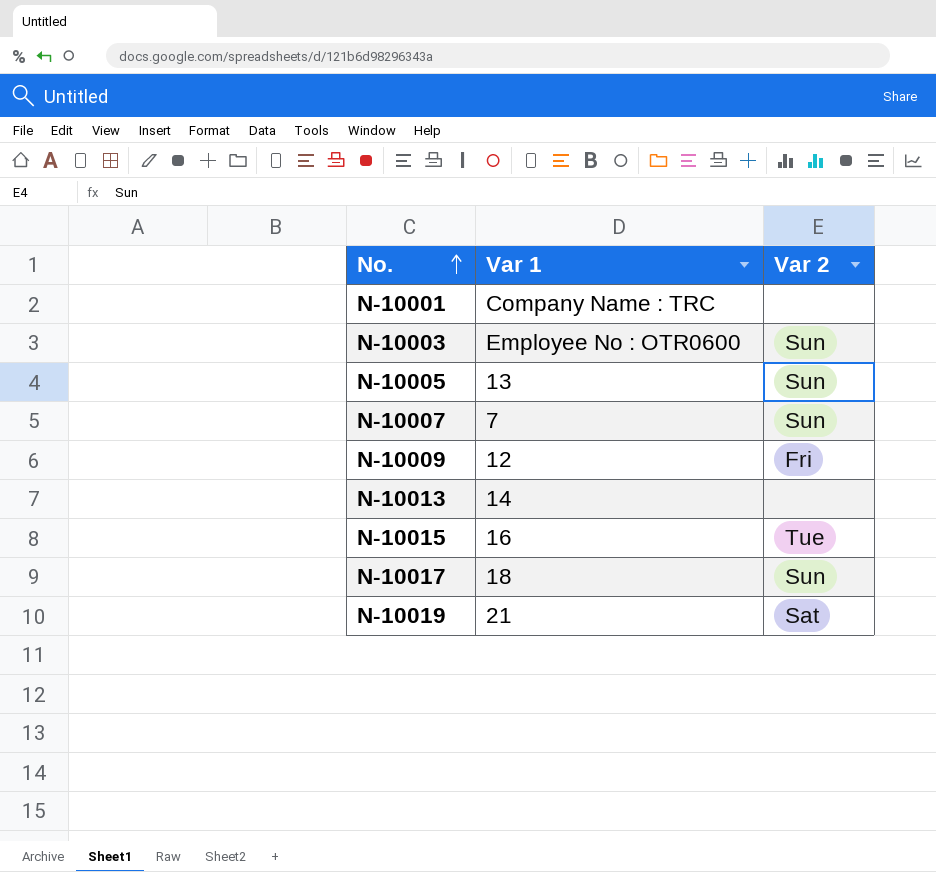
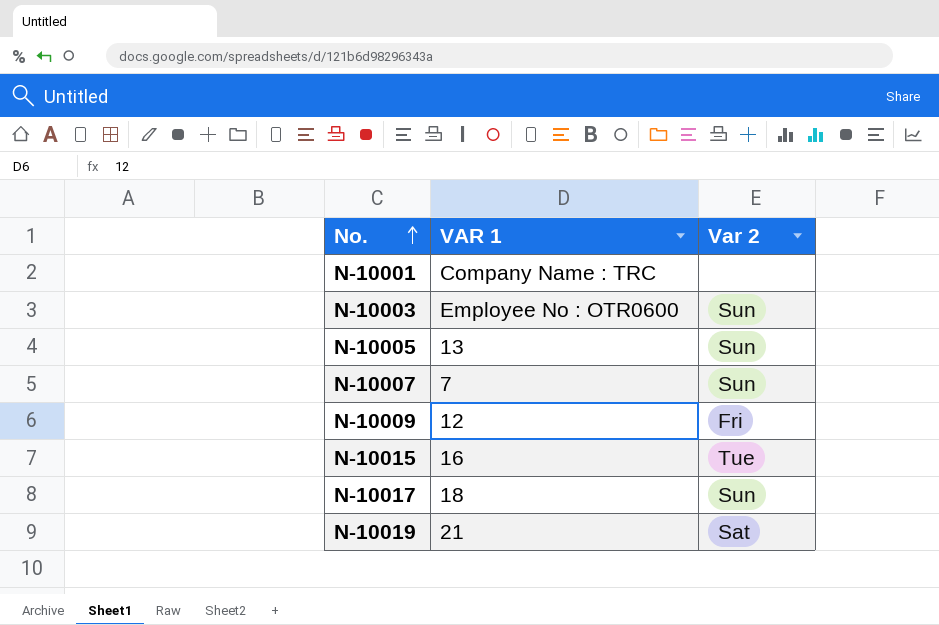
column name: Var 1 -> VAR 1
row N-10013: 14 | none -> none

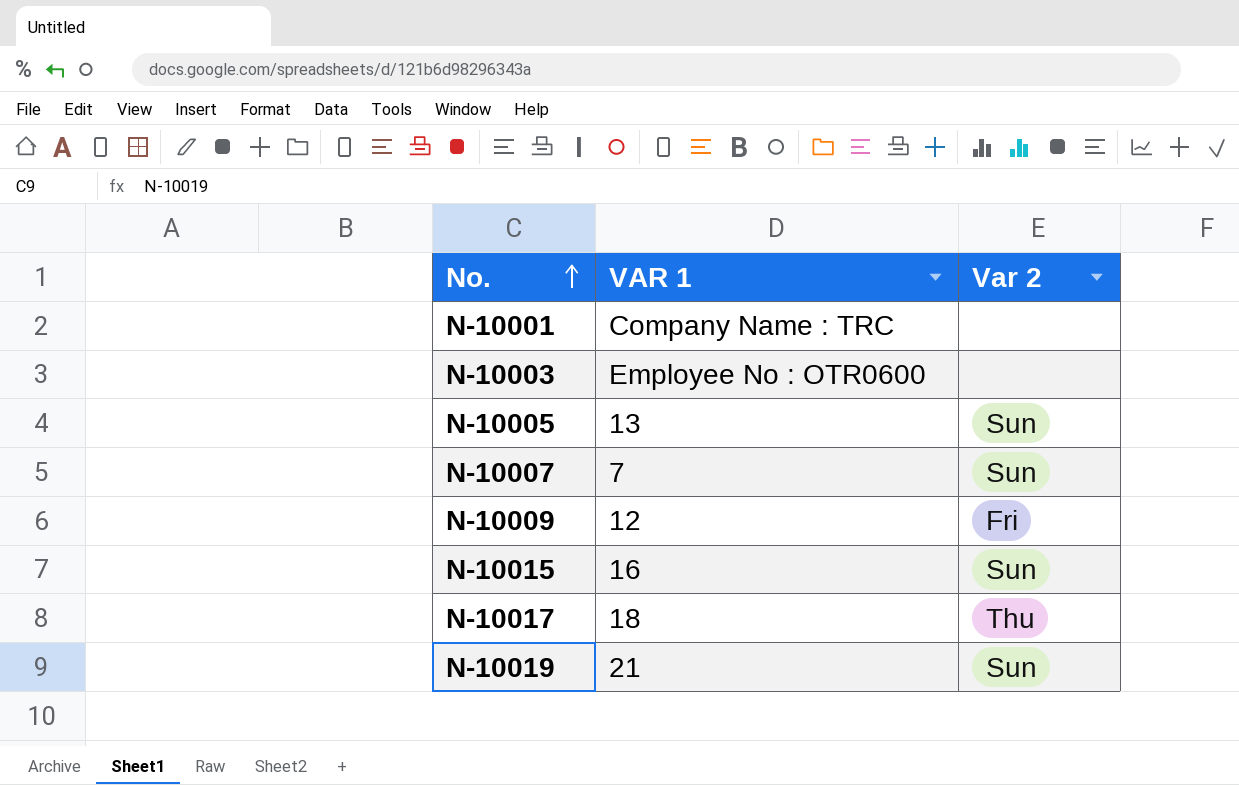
N-10003 | Var 2: Sun -> none
N-10015 | Var 2: Tue -> Sun
N-10017 | Var 2: Sun -> Thu
N-10019 | Var 2: Sat -> Sun

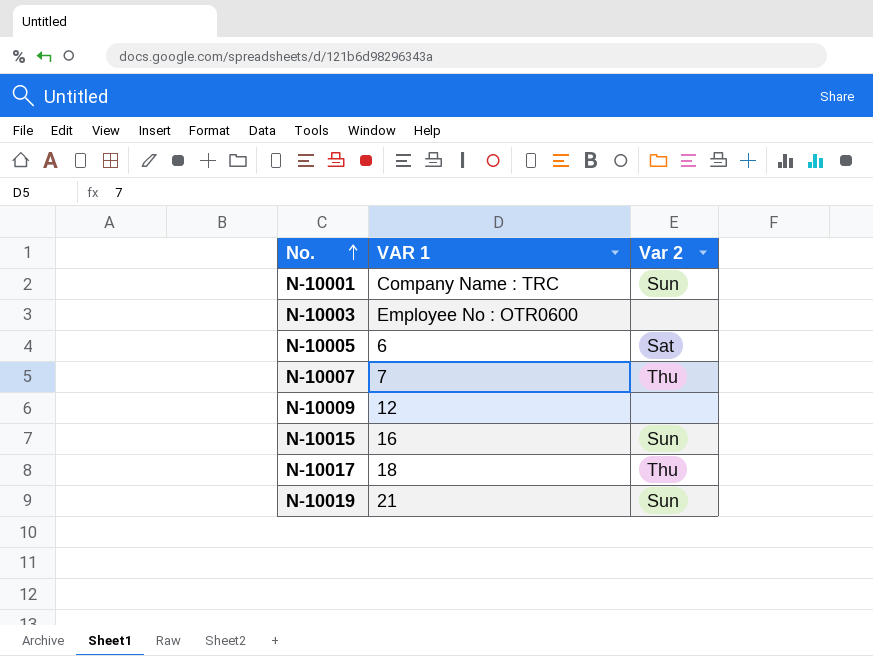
N-10001 | Var 2: none -> Sun
N-10005 | VAR 1: 13 -> 6
N-10005 | Var 2: Sun -> Sat
N-10007 | Var 2: Sun -> Thu
N-10009 | Var 2: Fri -> none

